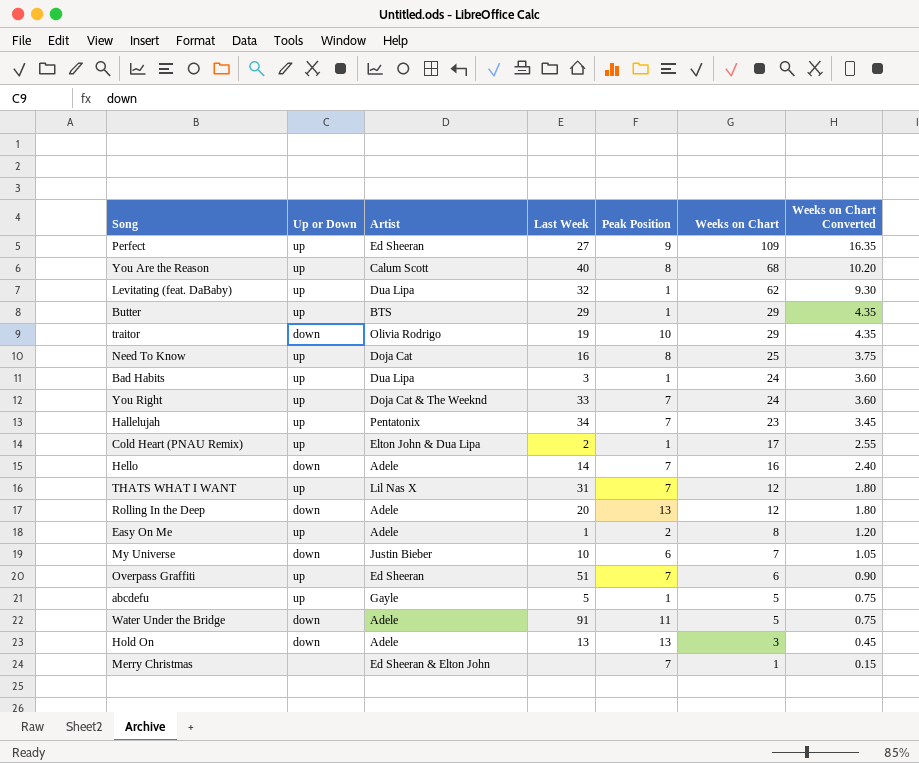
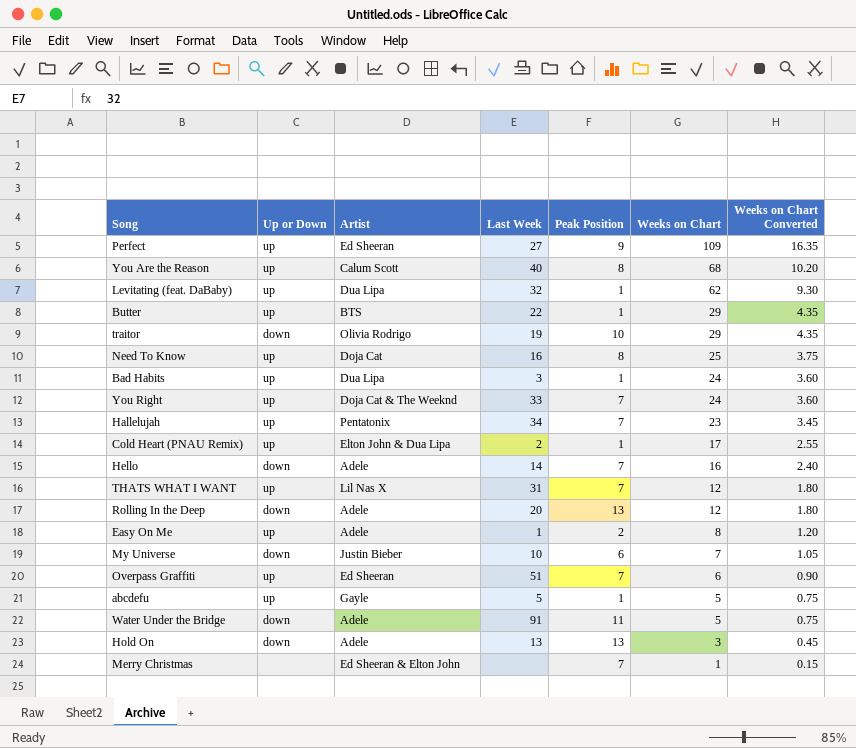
Butter | Last Week: 29 -> 22

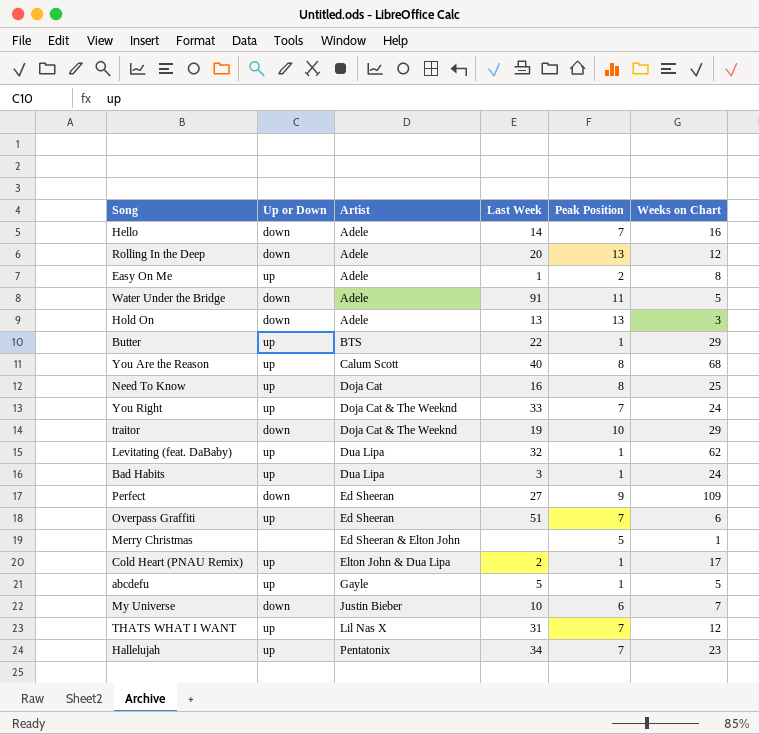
row order: Weeks on Chart descending -> Artist ascending
column Weeks on Chart Converted | formula: [Weeks on Chart] * 0.15 -> none
traitor | Artist: Olivia Rodrigo -> Doja Cat & The Weeknd
Perfect | Up or Down: up -> down
Merry Christmas | Peak Position: 7 -> 5

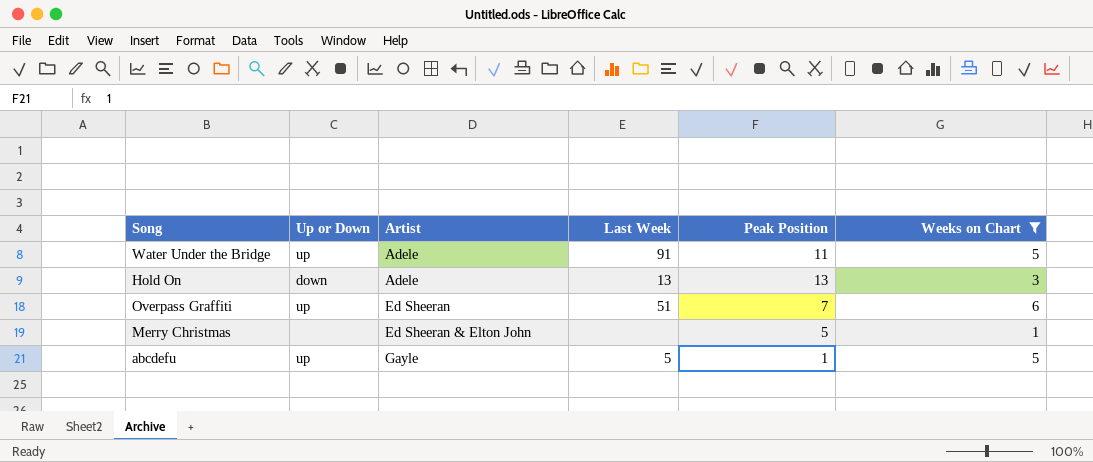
filter: none -> Weeks on Chart <= 6
Water Under the Bridge | Up or Down: down -> up

